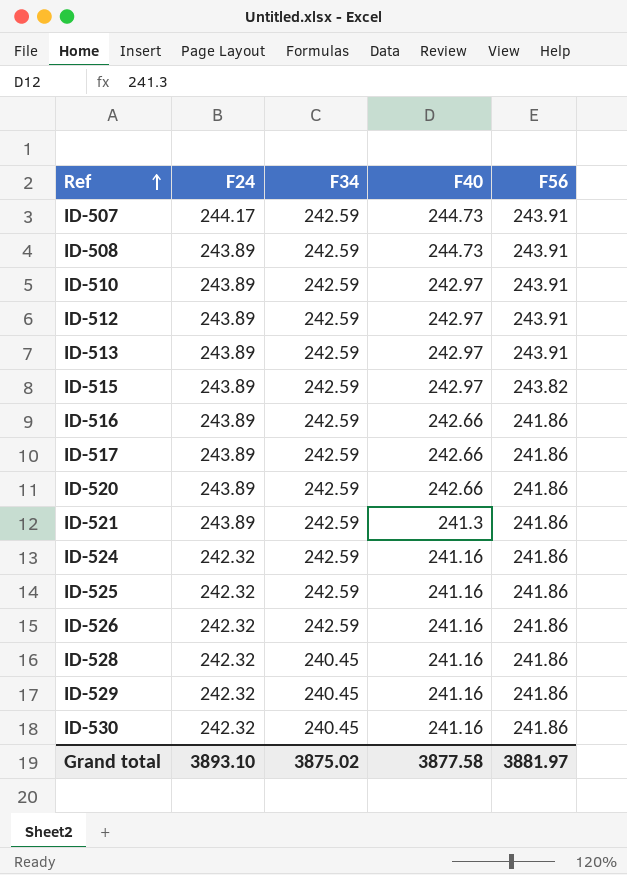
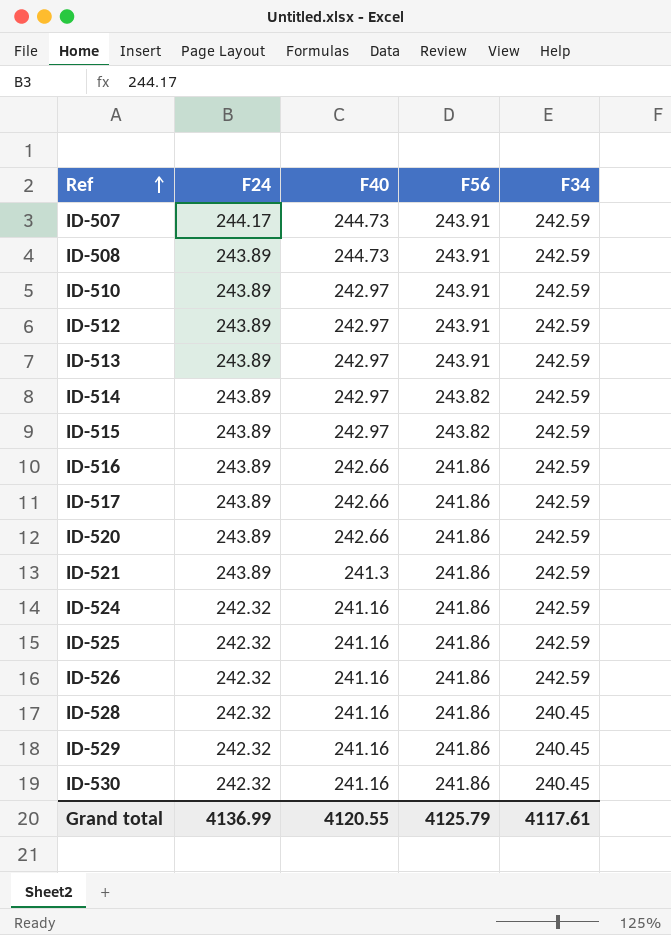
column F34 | position: 3 -> 5
row ID-514: none -> 243.89 | 242.97 | 243.82 | 242.59
Grand total | F24: 3893.10 -> 4136.99
Grand total | F40: 3877.58 -> 4120.55
Grand total | F56: 3881.97 -> 4125.79
Grand total | F34: 3875.02 -> 4117.61

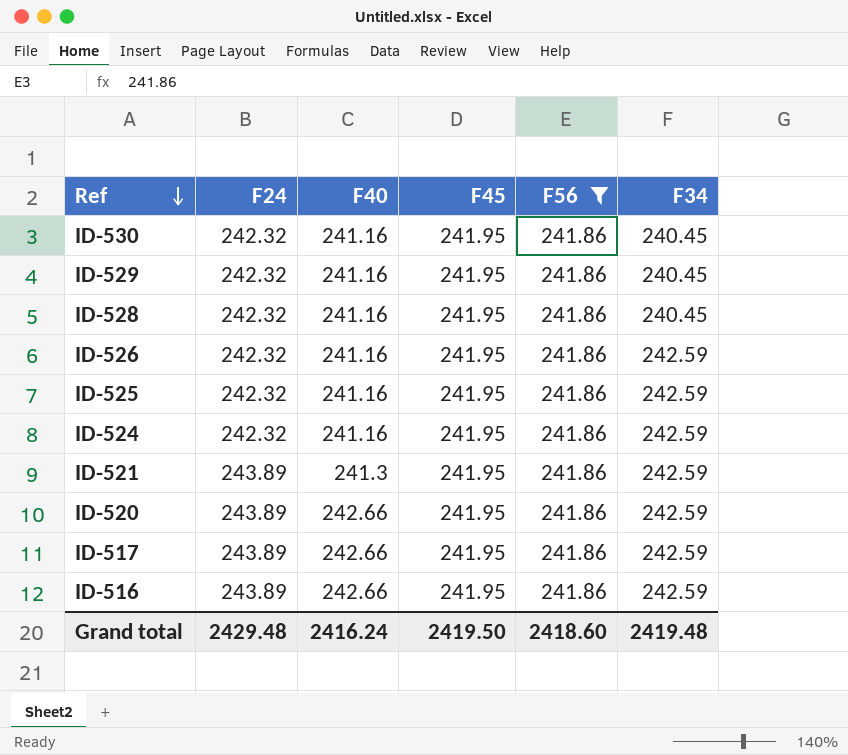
filter: none -> F56 = 241.86
row order: Ref ascending -> Ref descending
column F45 | position: none -> 4
Grand total | F24: 4136.99 -> 2429.48
Grand total | F40: 4120.55 -> 2416.24
Grand total | F56: 4125.79 -> 2418.60
Grand total | F34: 4117.61 -> 2419.48

